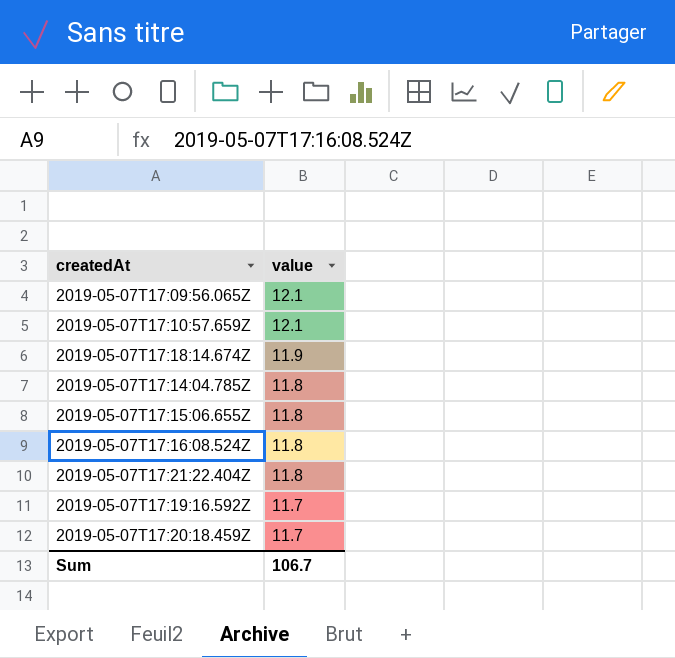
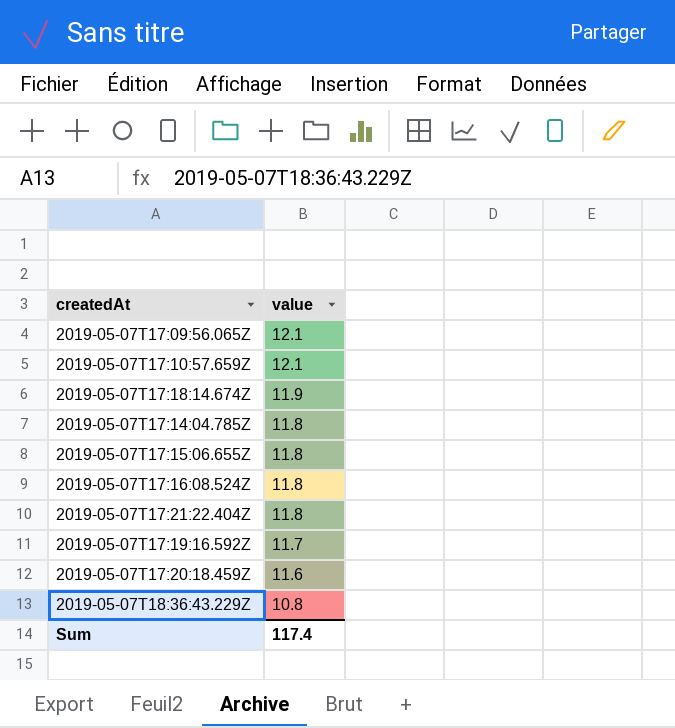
2019-05-07T17:20:18.459Z | value: 11.7 -> 11.6
row 2019-05-07T18:36:43.229Z: none -> 10.8
Sum | value: 106.7 -> 117.4

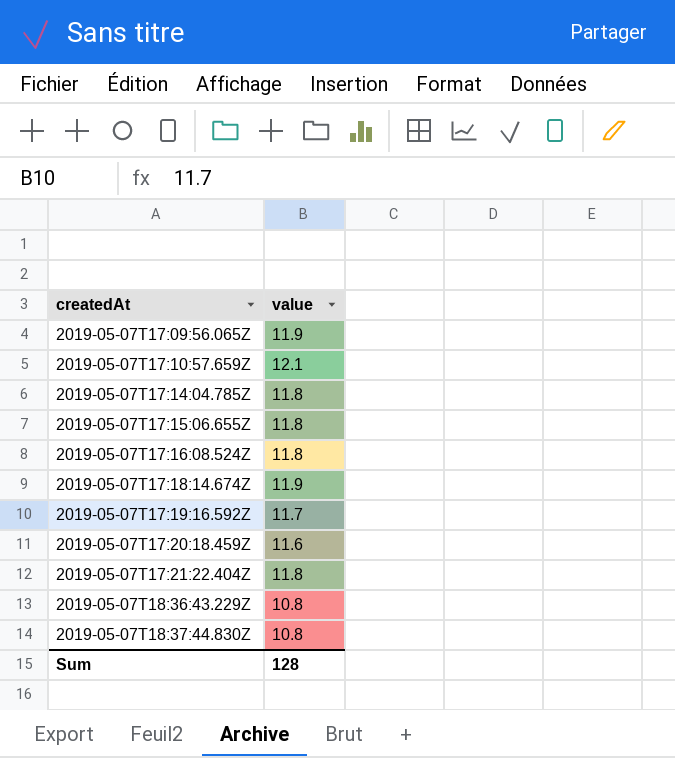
row order: value descending -> createdAt ascending
2019-05-07T17:09:56.065Z | value: 12.1 -> 11.9
row 2019-05-07T18:37:44.830Z: none -> 10.8
Sum | value: 117.4 -> 128

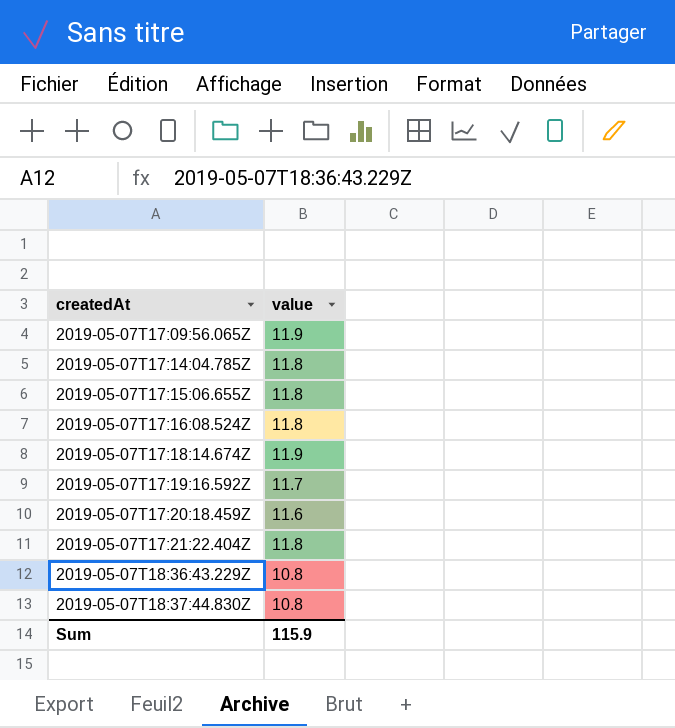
row 2019-05-07T17:10:57.659Z: 12.1 -> none
Sum | value: 128 -> 115.9

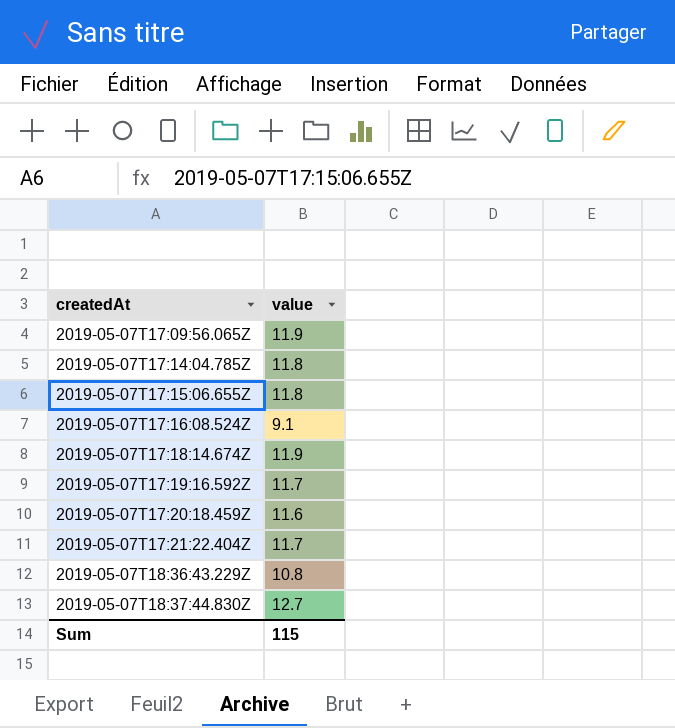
2019-05-07T17:16:08.524Z | value: 11.8 -> 9.1
2019-05-07T17:21:22.404Z | value: 11.8 -> 11.7
2019-05-07T18:37:44.830Z | value: 10.8 -> 12.7
Sum | value: 115.9 -> 115

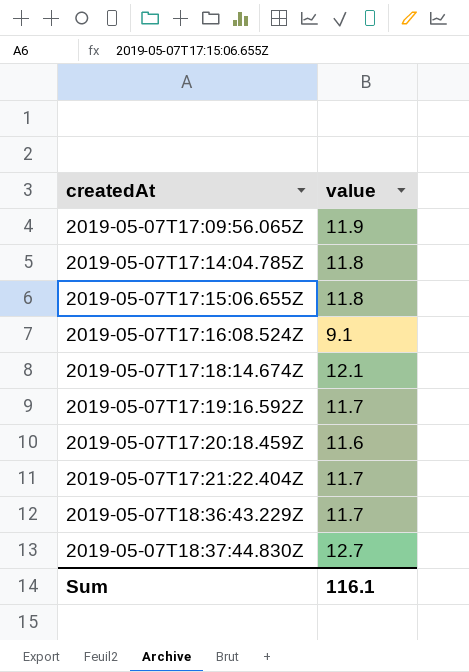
2019-05-07T17:18:14.674Z | value: 11.9 -> 12.1
2019-05-07T18:36:43.229Z | value: 10.8 -> 11.7
Sum | value: 115 -> 116.1

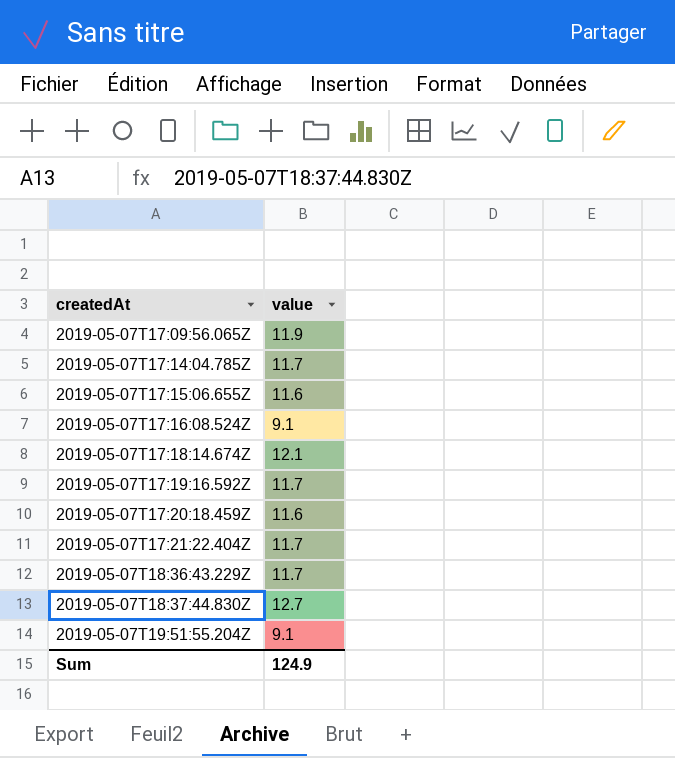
2019-05-07T17:14:04.785Z | value: 11.8 -> 11.7
2019-05-07T17:15:06.655Z | value: 11.8 -> 11.6
row 2019-05-07T19:51:55.204Z: none -> 9.1
Sum | value: 116.1 -> 124.9

